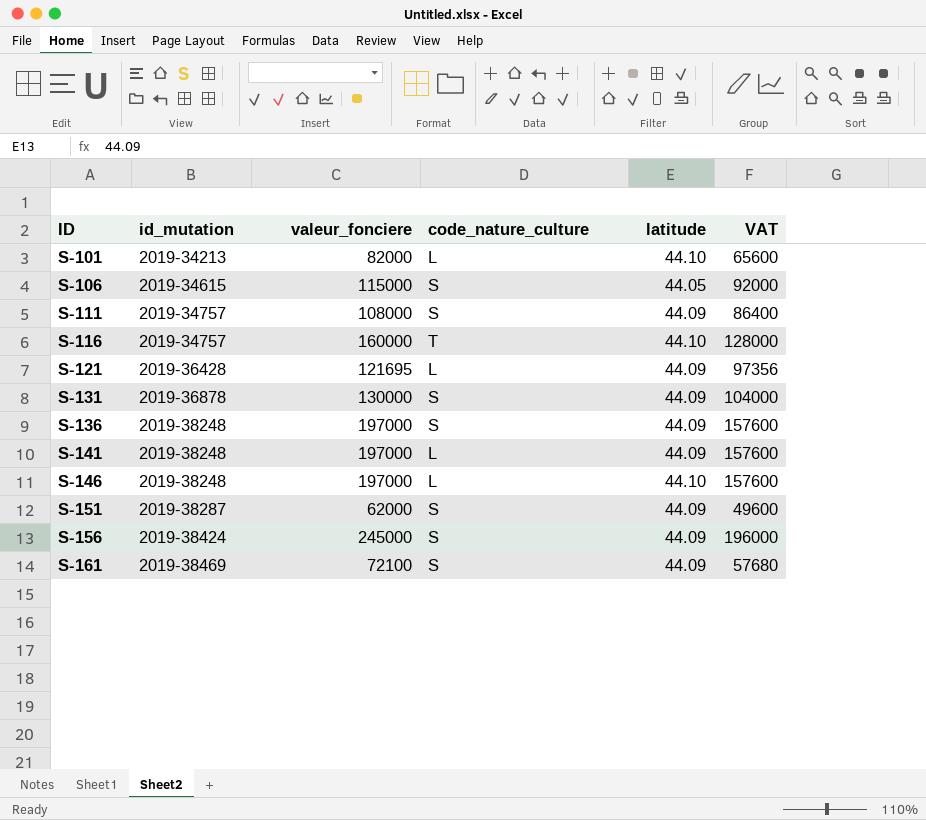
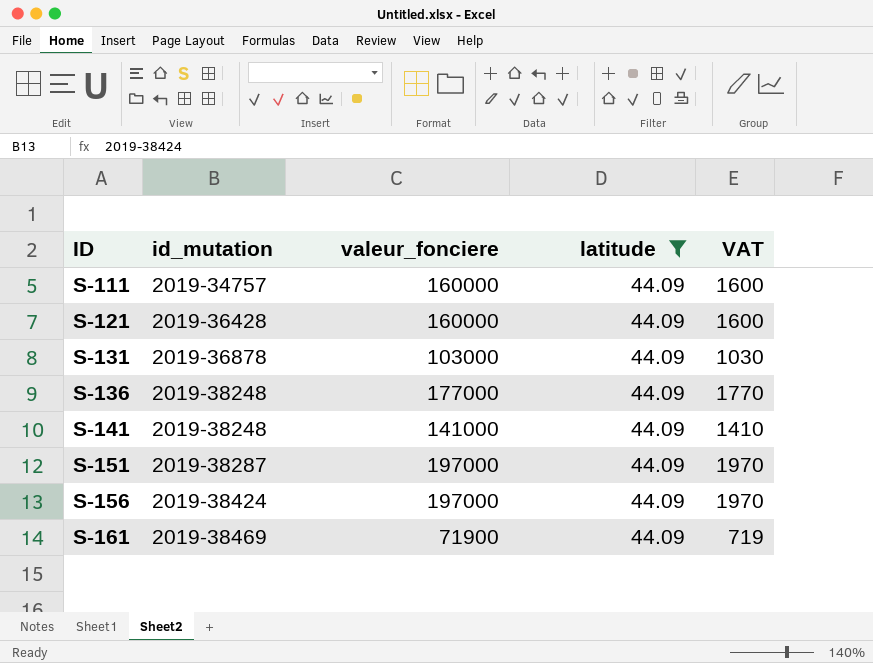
filter: none -> latitude = 44.09
column code_nature_culture | position: 4 -> none
column VAT | formula: [valeur_fonciere] * 0.8 -> [valeur_fonciere] * 0.01
S-111 | valeur_fonciere: 108000 -> 160000
S-121 | valeur_fonciere: 121695 -> 160000
S-131 | valeur_fonciere: 130000 -> 103000
S-136 | valeur_fonciere: 197000 -> 177000
S-141 | valeur_fonciere: 197000 -> 141000
S-151 | valeur_fonciere: 62000 -> 197000
S-156 | valeur_fonciere: 245000 -> 197000
S-161 | valeur_fonciere: 72100 -> 71900

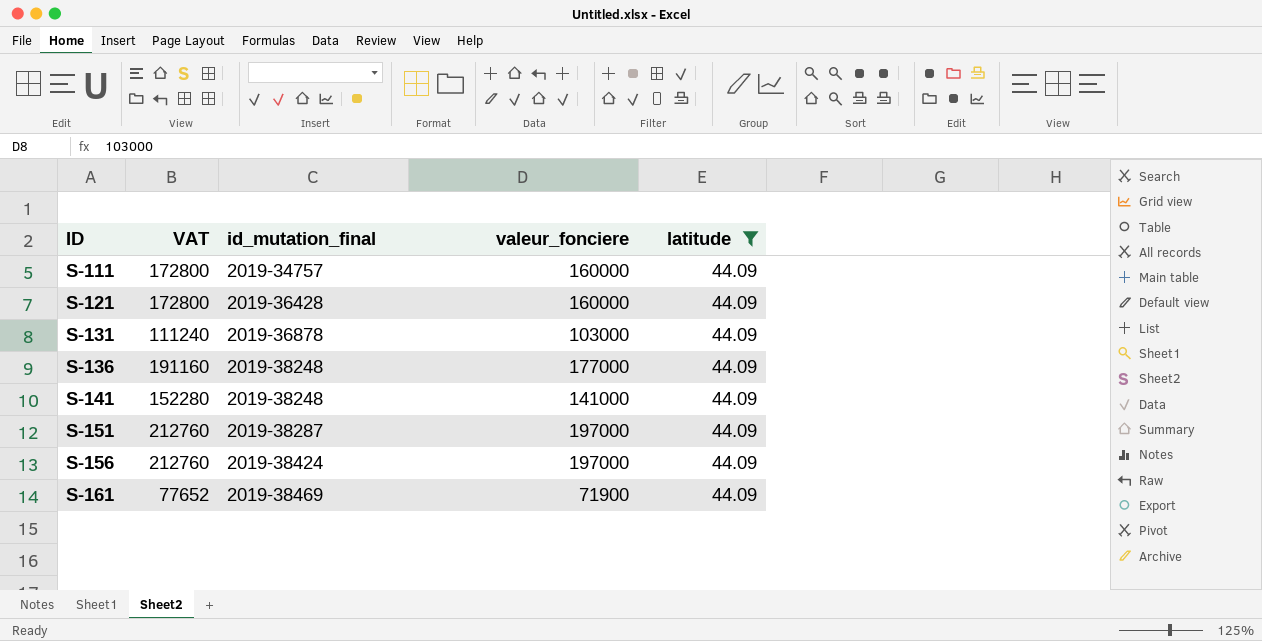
column VAT | formula: [valeur_fonciere] * 0.01 -> [valeur_fonciere] * 1.08
column VAT | position: 5 -> 2
column name: id_mutation -> id_mutation_final

